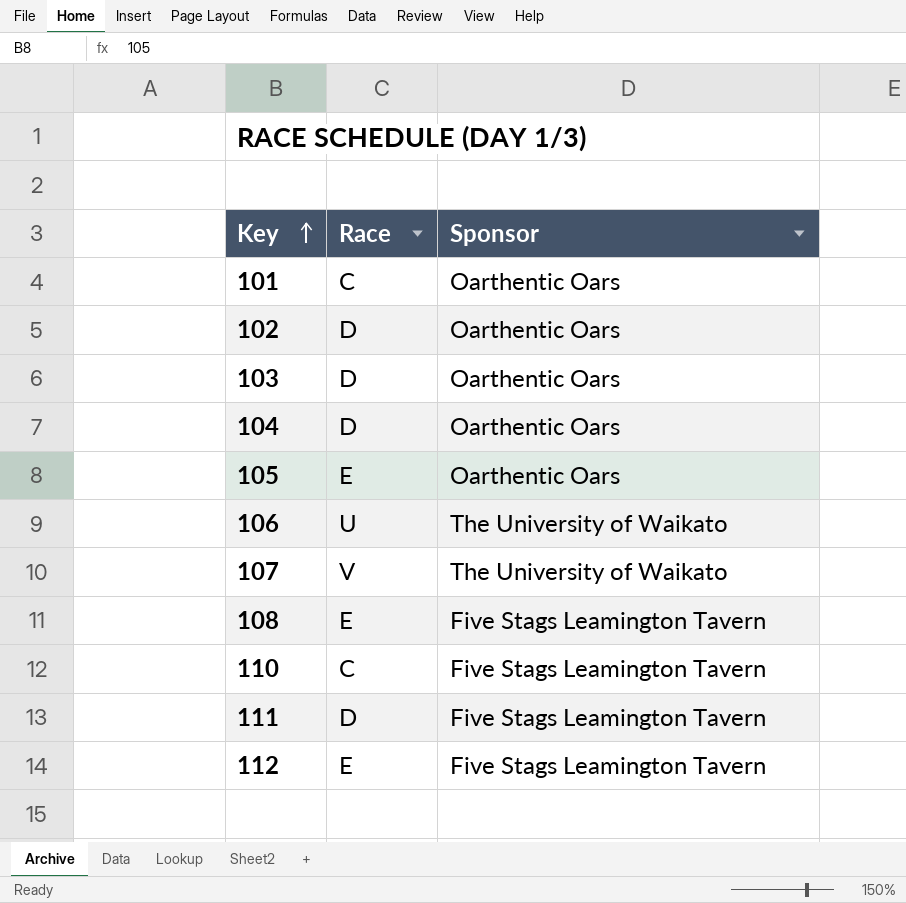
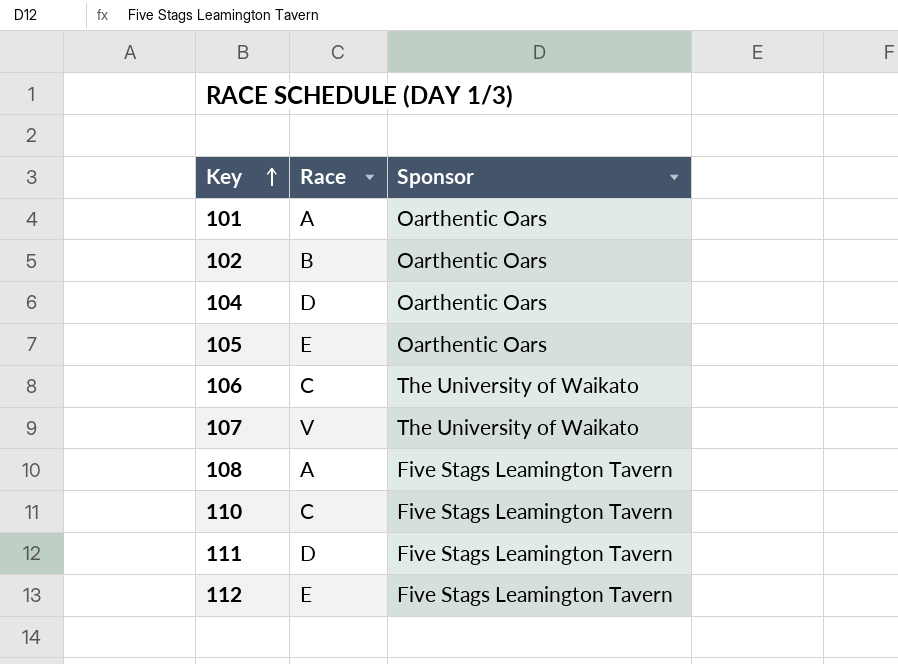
row 103: D | Oarthentic Oars -> none
101 | Race: C -> A
102 | Race: D -> B
106 | Race: U -> C
108 | Race: E -> A

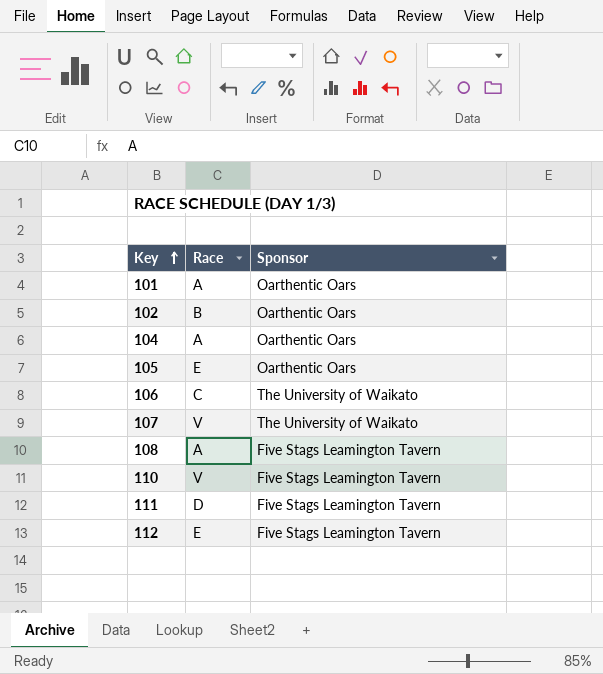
104 | Race: D -> A
110 | Race: C -> V

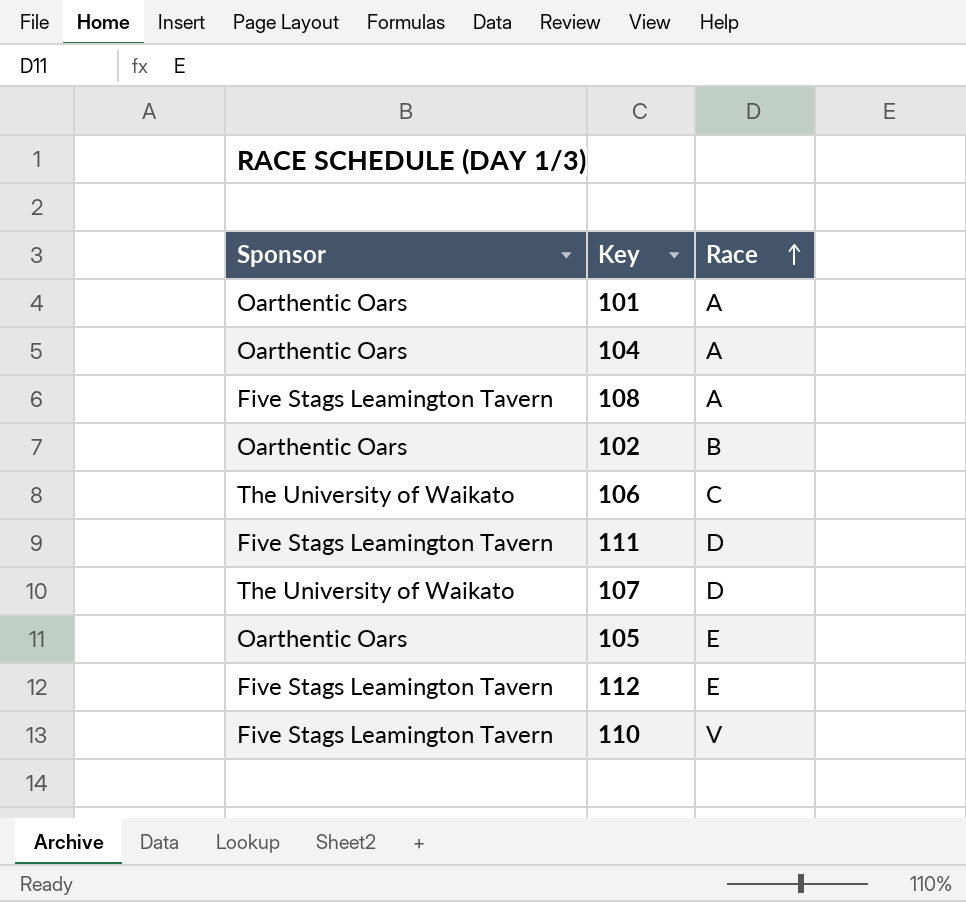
row order: Key ascending -> Race ascending
column Sponsor | position: 3 -> 1
107 | Race: V -> D

